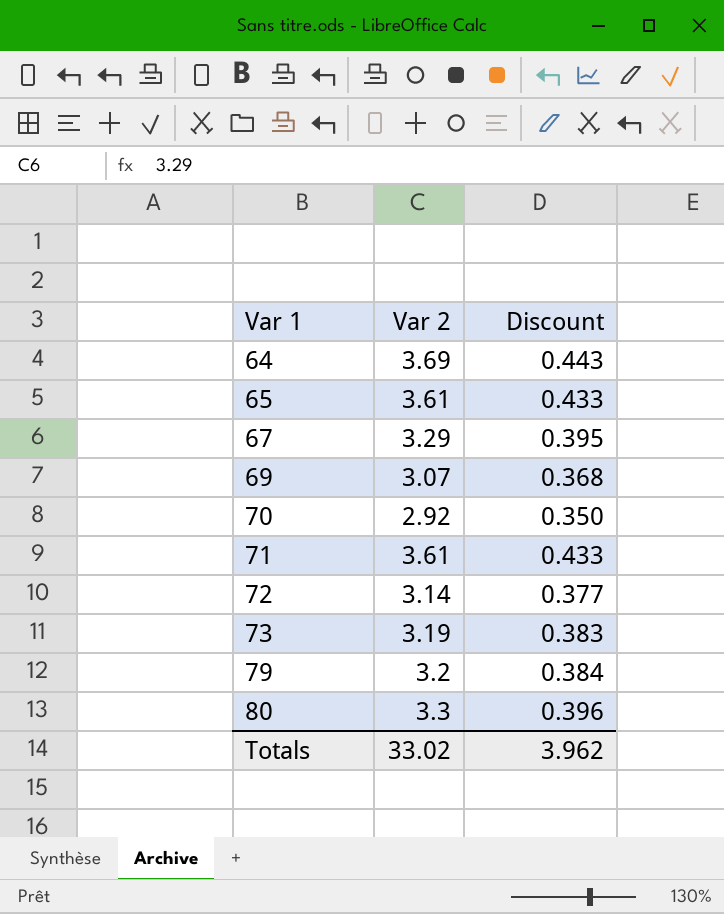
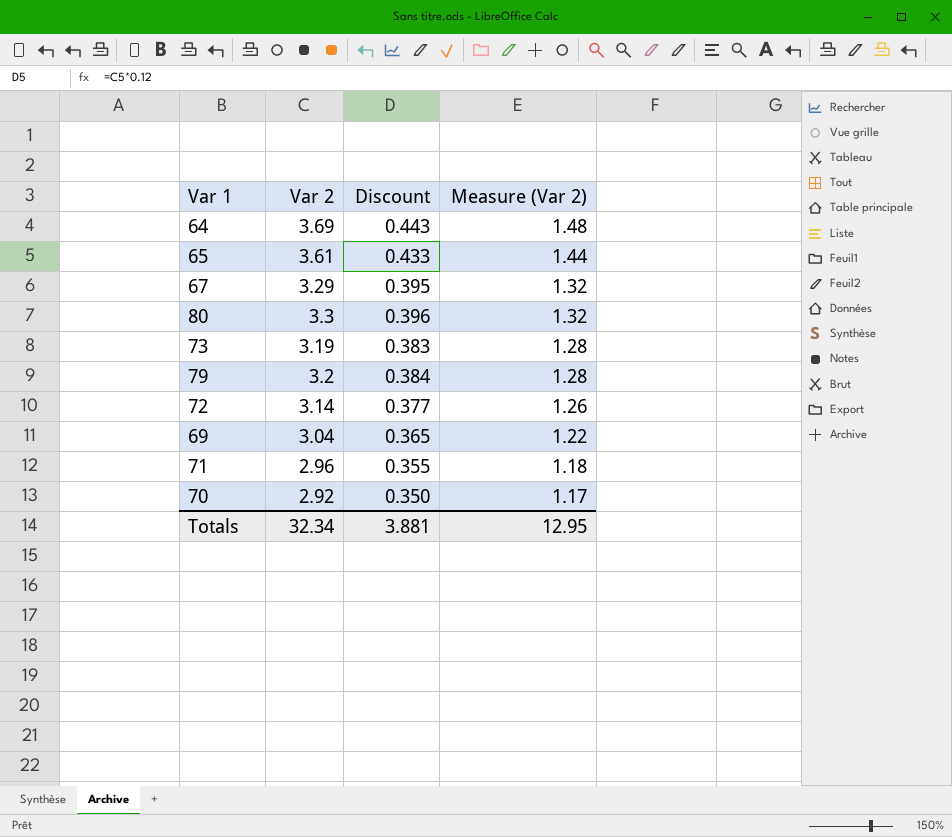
row order: Var 1 ascending -> Measure (Var 2) descending
column Measure (Var 2) | formula: none -> [Var 2] * 0.4
69 | Var 2: 3.07 -> 3.04
69 | Discount: 0.368 -> 0.365
71 | Var 2: 3.61 -> 2.96
71 | Discount: 0.433 -> 0.355
Totals | Var 2: 33.02 -> 32.34
Totals | Discount: 3.962 -> 3.881

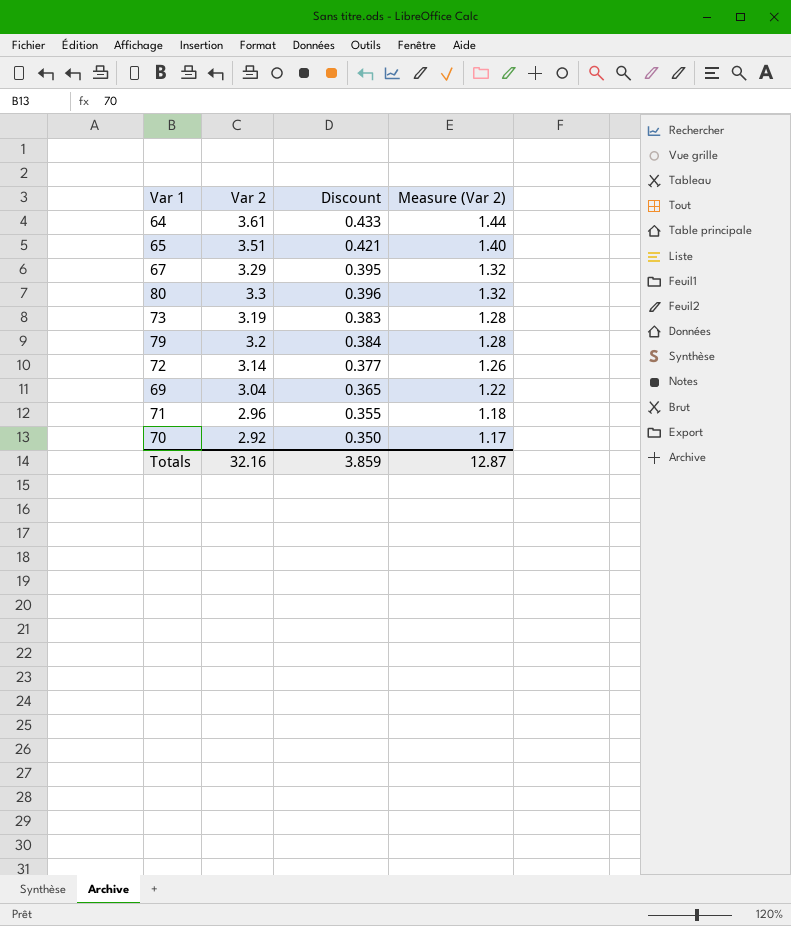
64 | Var 2: 3.69 -> 3.61
64 | Discount: 0.443 -> 0.433
64 | Measure (Var 2): 1.48 -> 1.44
65 | Var 2: 3.61 -> 3.51
65 | Discount: 0.433 -> 0.421
65 | Measure (Var 2): 1.44 -> 1.40
Totals | Var 2: 32.34 -> 32.16
Totals | Discount: 3.881 -> 3.859
Totals | Measure (Var 2): 12.95 -> 12.87

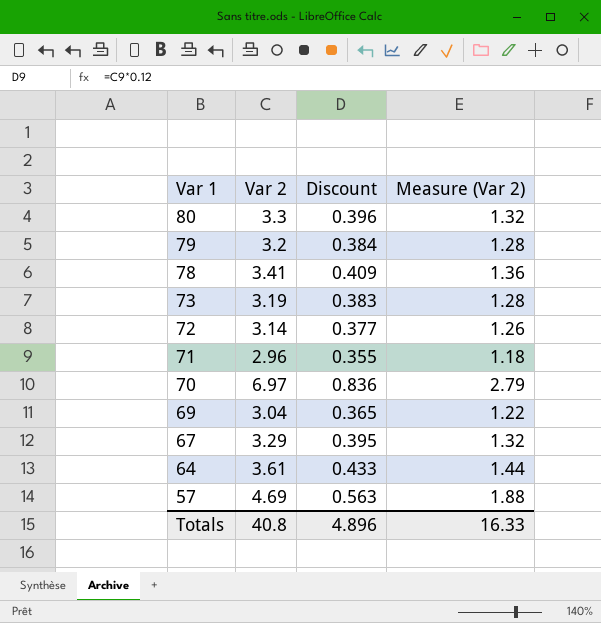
row order: Measure (Var 2) descending -> Var 1 descending
row 65: 3.51 | 0.421 | 1.40 -> none
row 78: none -> 3.41 | 0.409 | 1.36
70 | Var 2: 2.92 -> 6.97
70 | Discount: 0.350 -> 0.836
70 | Measure (Var 2): 1.17 -> 2.79
row 57: none -> 4.69 | 0.563 | 1.88
Totals | Var 2: 32.16 -> 40.8
Totals | Discount: 3.859 -> 4.896
Totals | Measure (Var 2): 12.87 -> 16.33

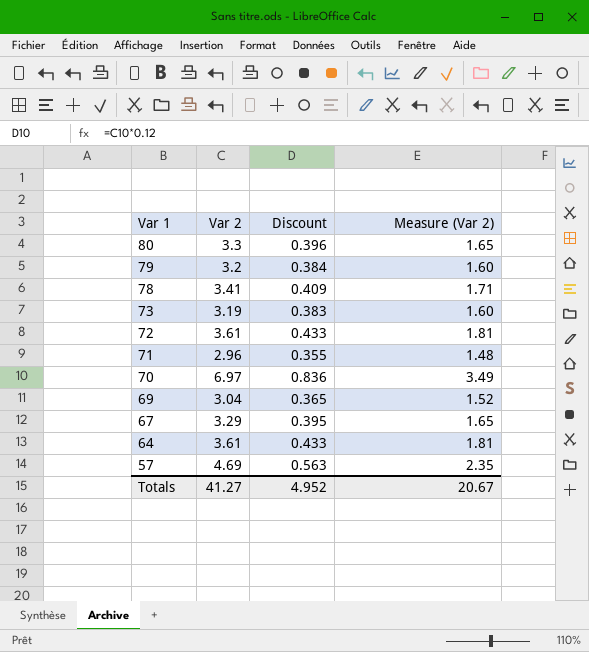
column Measure (Var 2) | formula: [Var 2] * 0.4 -> [Var 2] * 0.5
72 | Var 2: 3.14 -> 3.61
72 | Discount: 0.377 -> 0.433
Totals | Var 2: 40.8 -> 41.27
Totals | Discount: 4.896 -> 4.952
Totals | Measure (Var 2): 16.33 -> 20.67

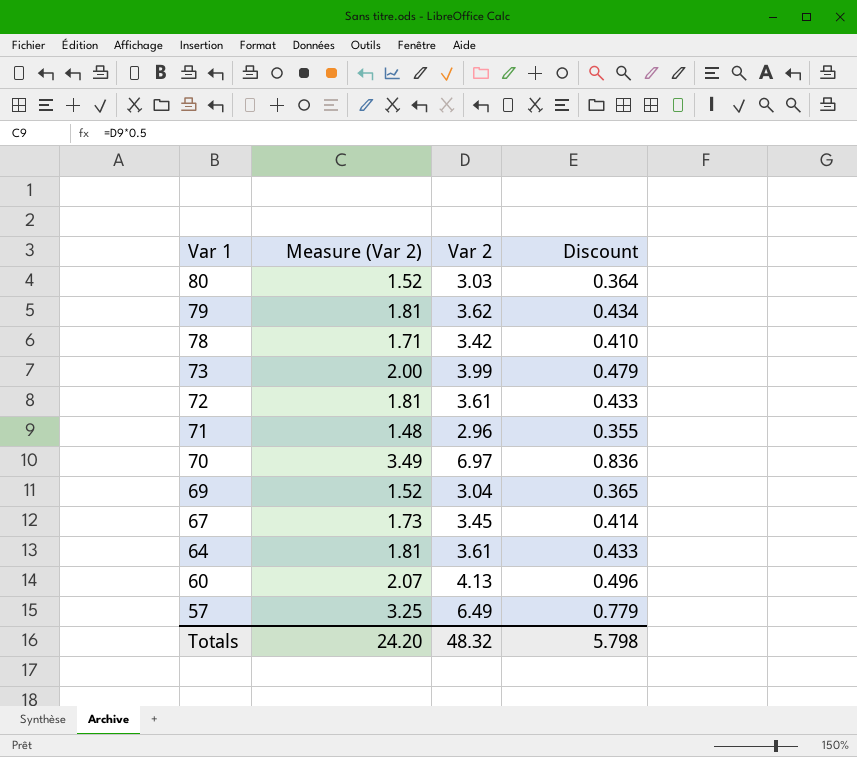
column Measure (Var 2) | position: 4 -> 2
80 | Measure (Var 2): 1.65 -> 1.52
80 | Var 2: 3.3 -> 3.03
80 | Discount: 0.396 -> 0.364
79 | Measure (Var 2): 1.60 -> 1.81
79 | Var 2: 3.2 -> 3.62
79 | Discount: 0.384 -> 0.434
78 | Var 2: 3.41 -> 3.42
78 | Discount: 0.409 -> 0.410
73 | Measure (Var 2): 1.60 -> 2.00
73 | Var 2: 3.19 -> 3.99
73 | Discount: 0.383 -> 0.479
67 | Measure (Var 2): 1.65 -> 1.73
67 | Var 2: 3.29 -> 3.45
67 | Discount: 0.395 -> 0.414
row 60: none -> 2.07 | 4.13 | 0.496
57 | Measure (Var 2): 2.35 -> 3.25
57 | Var 2: 4.69 -> 6.49
57 | Discount: 0.563 -> 0.779
Totals | Measure (Var 2): 20.67 -> 24.20
Totals | Var 2: 41.27 -> 48.32
Totals | Discount: 4.952 -> 5.798

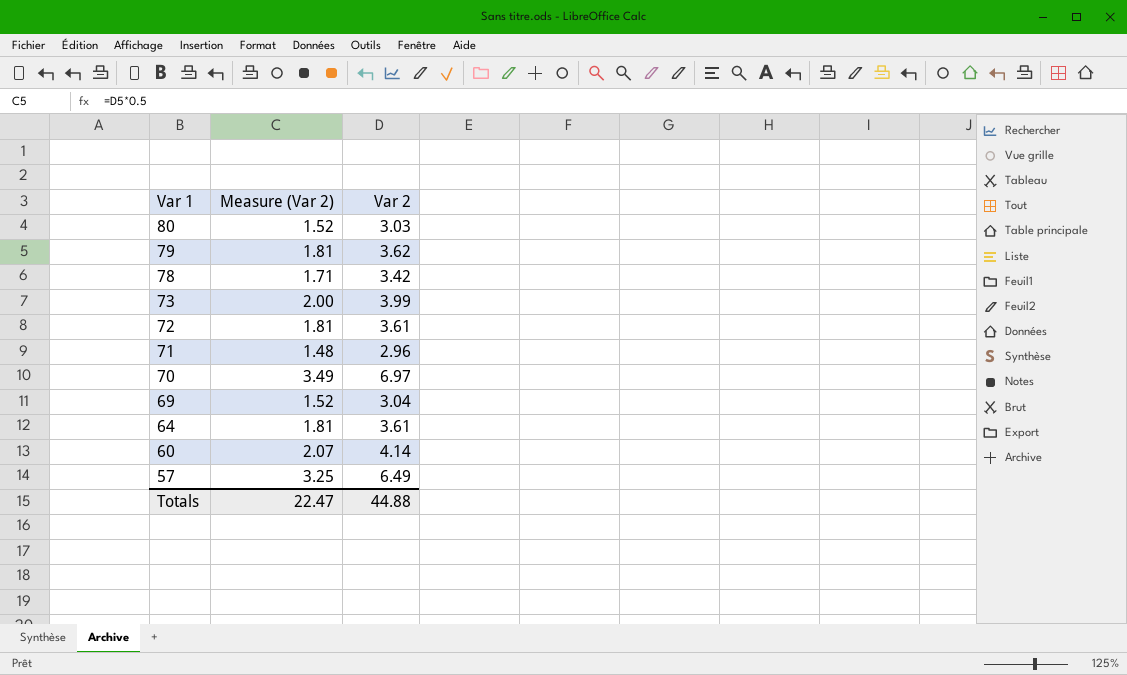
column Discount | formula: [Var 2] * 0.12 -> none
row 67: 1.73 | 3.45 | 0.414 -> none
60 | Var 2: 4.13 -> 4.14
Totals | Measure (Var 2): 24.20 -> 22.47
Totals | Var 2: 48.32 -> 44.88

